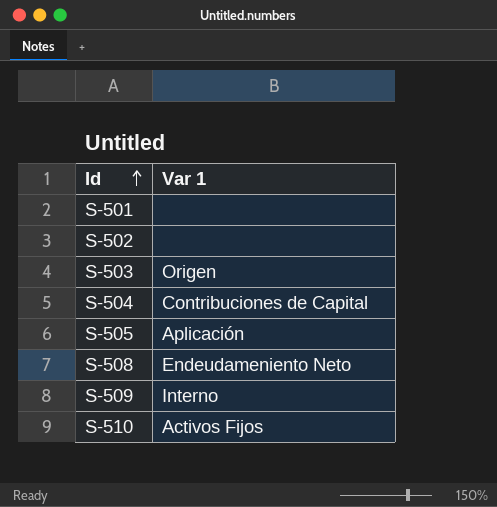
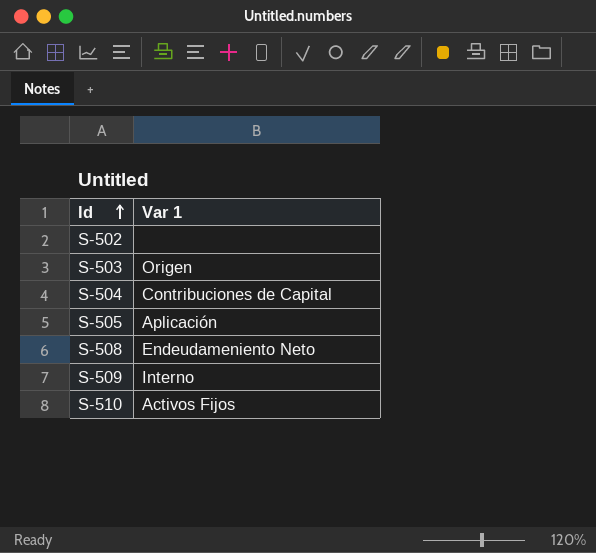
row S-501: none -> none

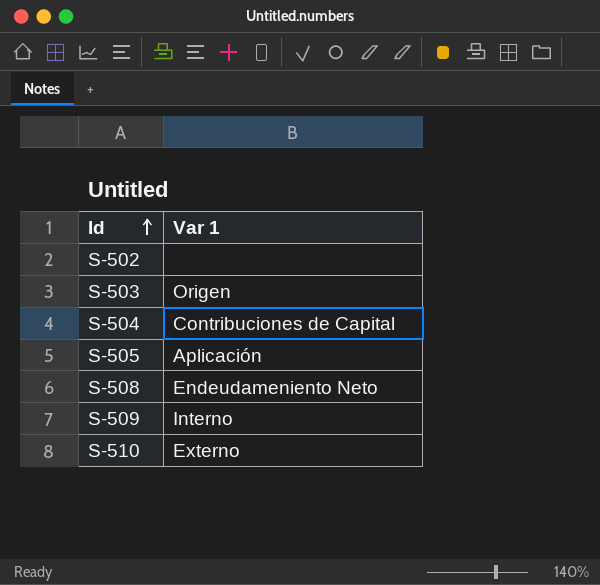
S-510 | Var 1: Activos Fijos -> Externo

